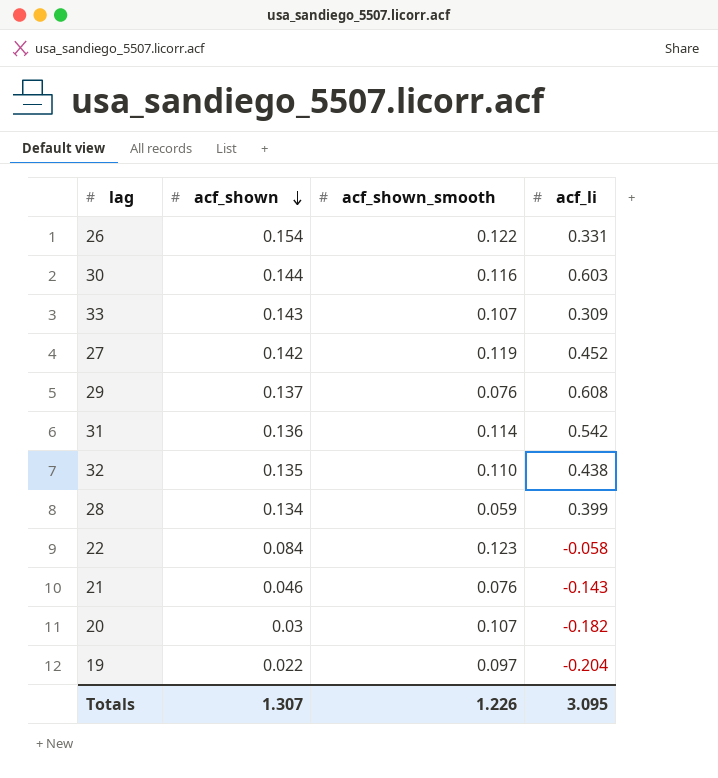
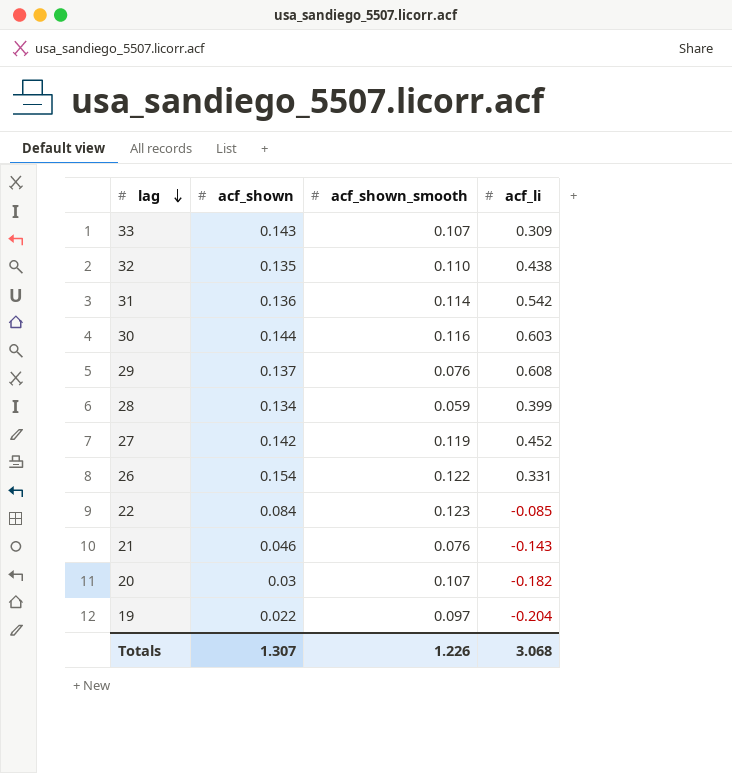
row order: acf_shown descending -> lag descending
22 | acf_li: -0.058 -> -0.085
Totals | acf_li: 3.095 -> 3.068

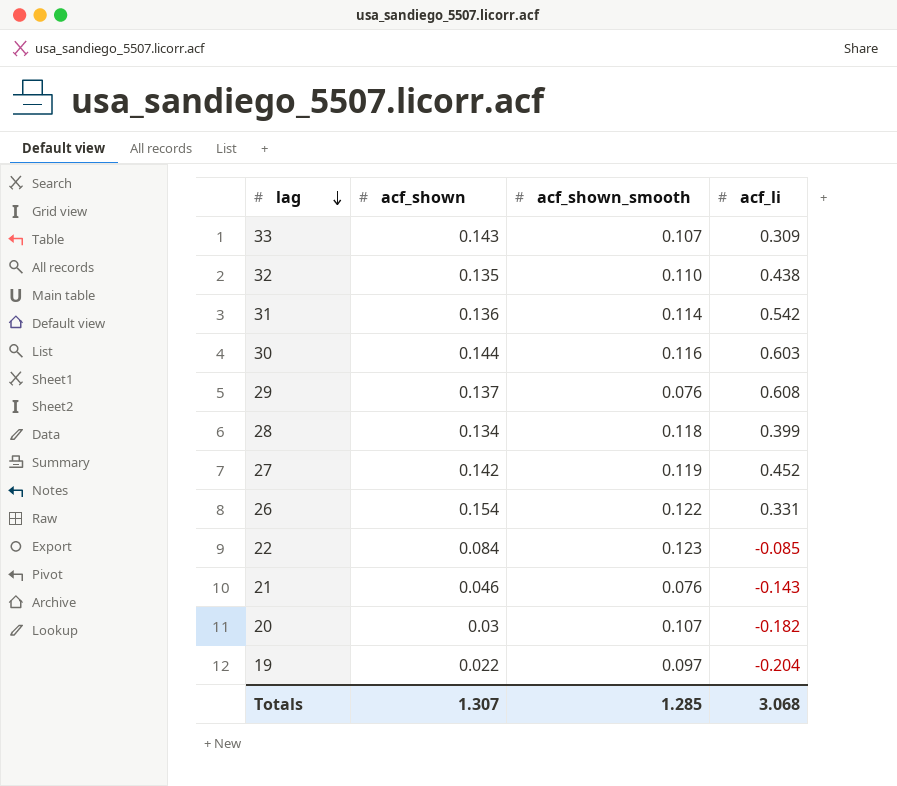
28 | acf_shown_smooth: 0.059 -> 0.118
Totals | acf_shown_smooth: 1.226 -> 1.285

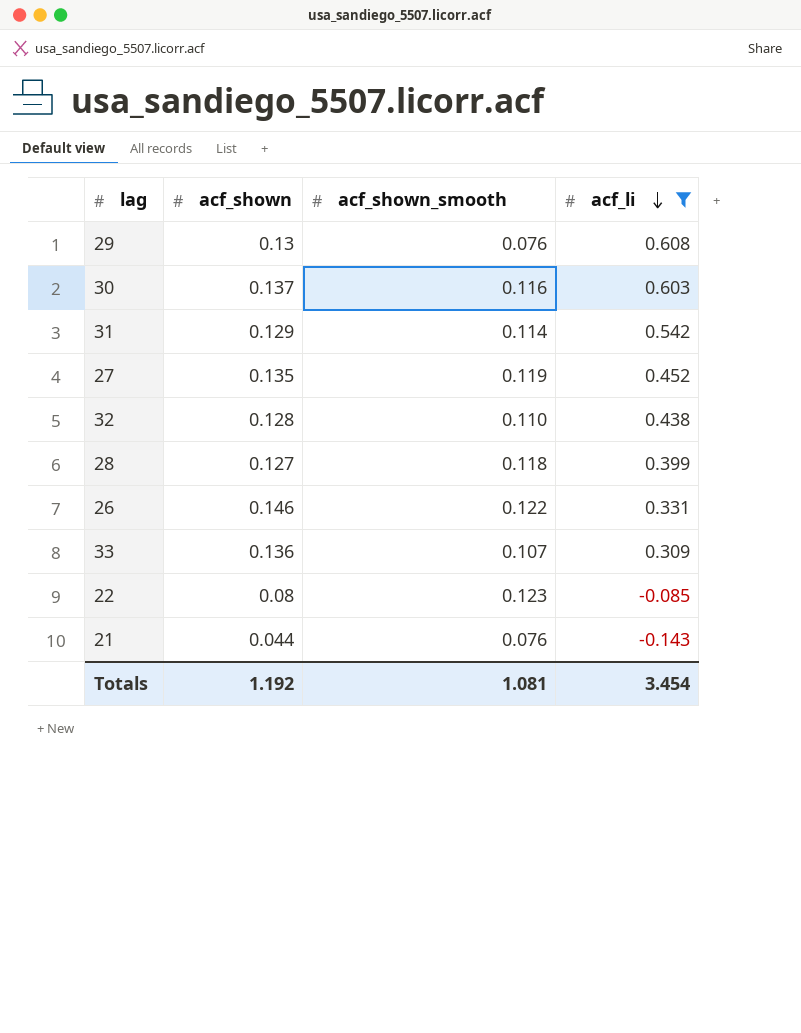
filter: none -> acf_li >= -0.143
row order: lag descending -> acf_li descending
29 | acf_shown: 0.137 -> 0.13
30 | acf_shown: 0.144 -> 0.137
31 | acf_shown: 0.136 -> 0.129
27 | acf_shown: 0.142 -> 0.135
32 | acf_shown: 0.135 -> 0.128
28 | acf_shown: 0.134 -> 0.127
26 | acf_shown: 0.154 -> 0.146
33 | acf_shown: 0.143 -> 0.136
22 | acf_shown: 0.084 -> 0.08
21 | acf_shown: 0.046 -> 0.044
Totals | acf_shown: 1.307 -> 1.192
Totals | acf_shown_smooth: 1.285 -> 1.081
Totals | acf_li: 3.068 -> 3.454

